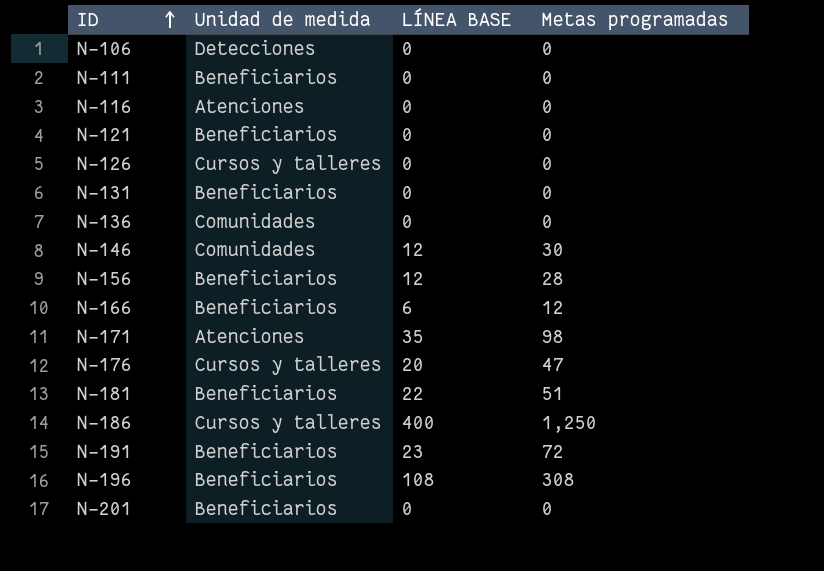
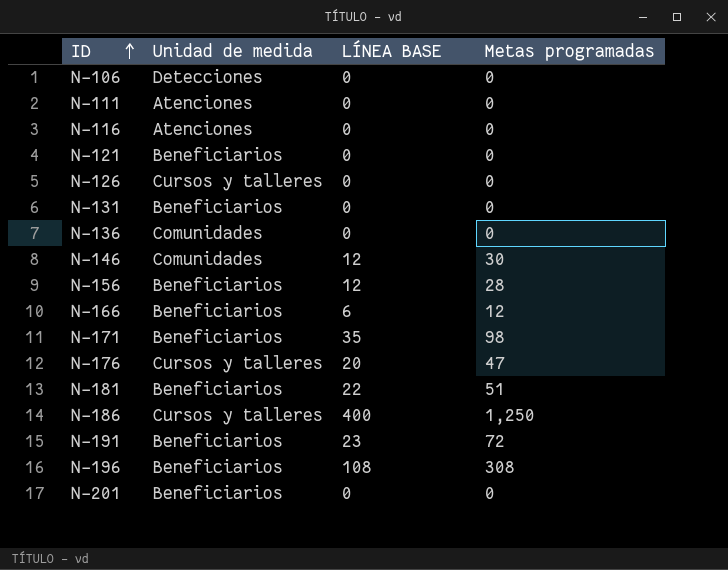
N-111 | Unidad de medida: Beneficiarios -> Atenciones
N-171 | Unidad de medida: Atenciones -> Beneficiarios

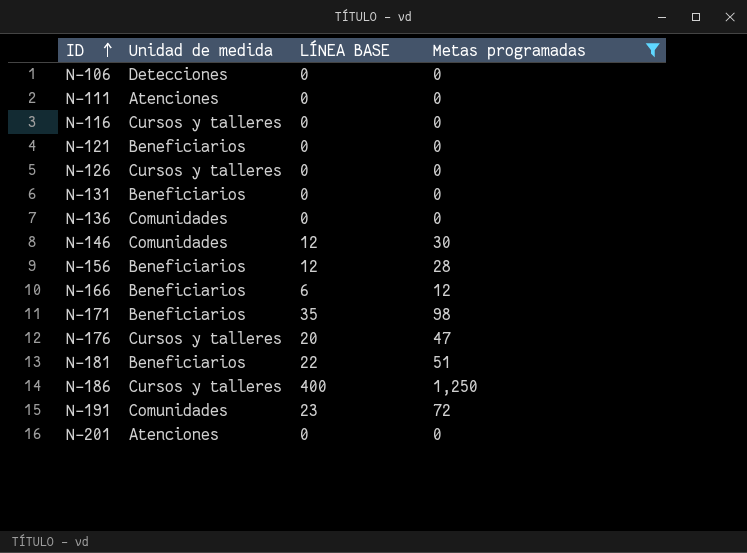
filter: none -> Metas programadas != 308
N-116 | Unidad de medida: Atenciones -> Cursos y talleres
N-191 | Unidad de medida: Beneficiarios -> Comunidades
N-201 | Unidad de medida: Beneficiarios -> Atenciones

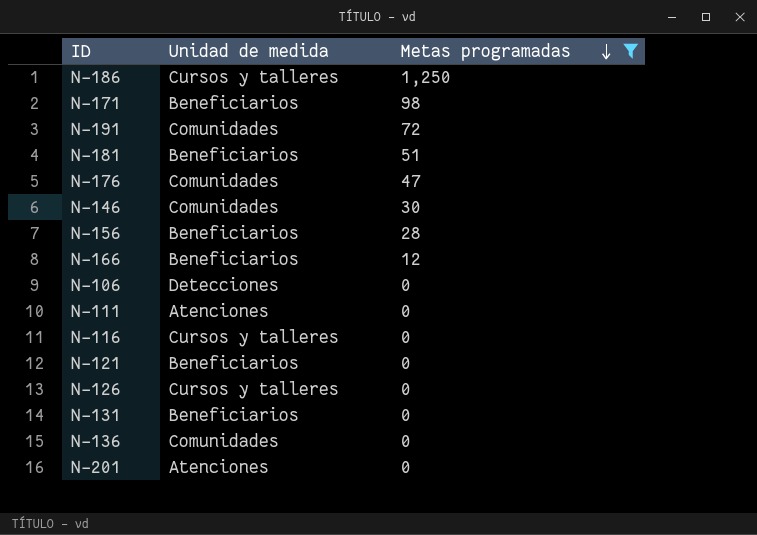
row order: ID ascending -> Metas programadas descending
column LÍNEA BASE | position: 3 -> none
N-176 | Unidad de medida: Cursos y talleres -> Comunidades

